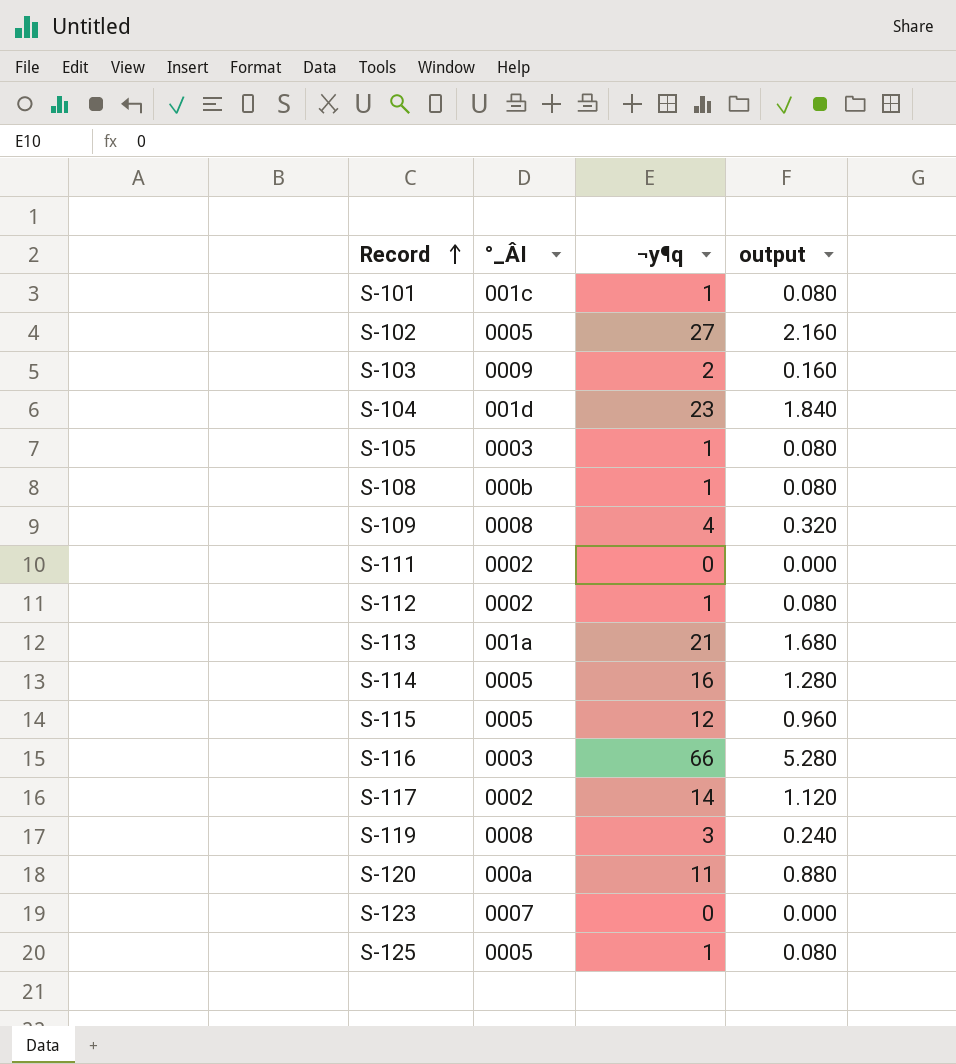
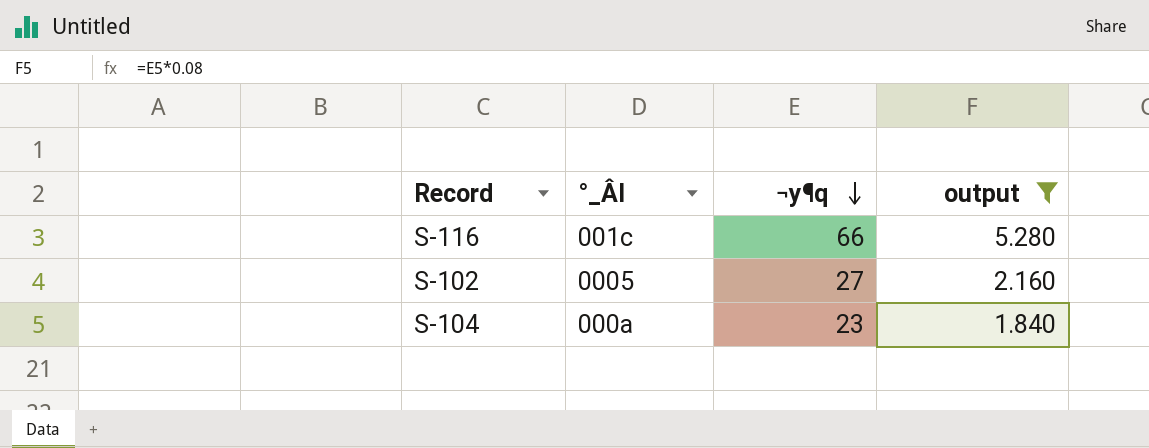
filter: none -> output >= 1.840
row order: Record ascending -> ¬y¶q descending
S-116 | °_ÂI: 0003 -> 001c
S-104 | °_ÂI: 001d -> 000a

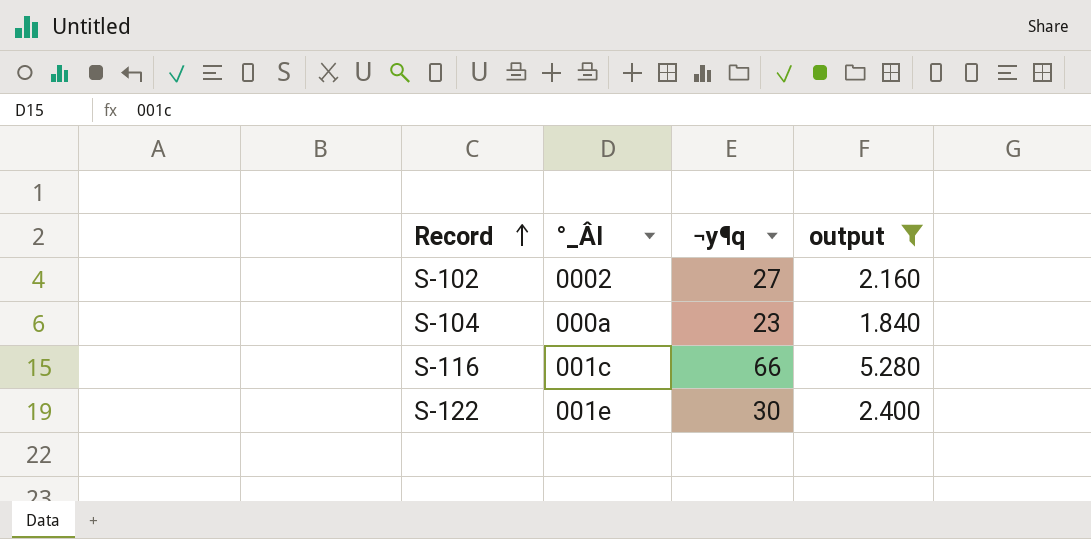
row order: ¬y¶q descending -> Record ascending
S-102 | °_ÂI: 0005 -> 0002
row S-122: none -> 001e | 30 | 2.400

